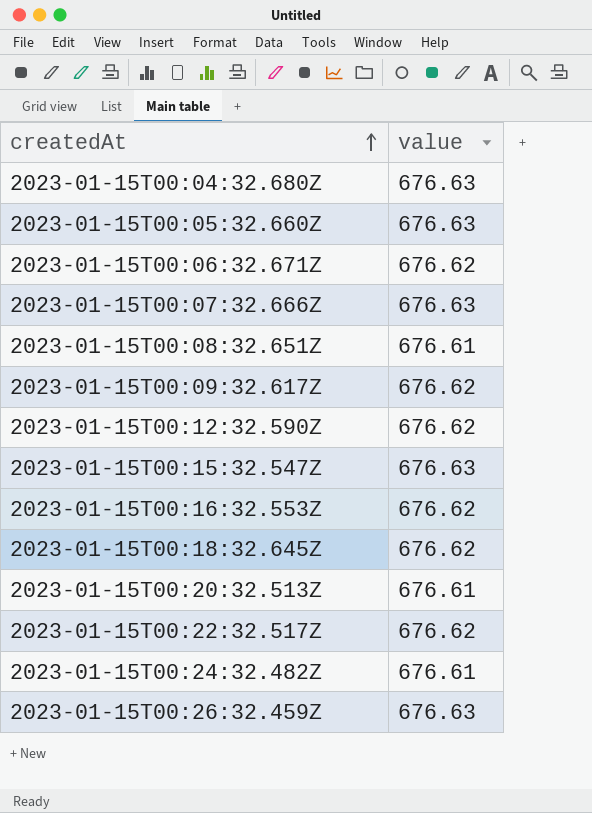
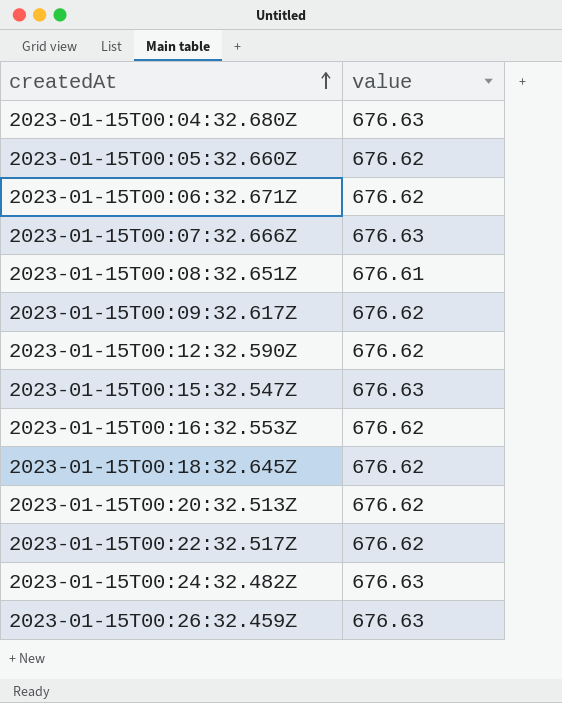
2023-01-15T00:05:32.660Z | value: 676.63 -> 676.62
2023-01-15T00:20:32.513Z | value: 676.61 -> 676.62
2023-01-15T00:24:32.482Z | value: 676.61 -> 676.63

